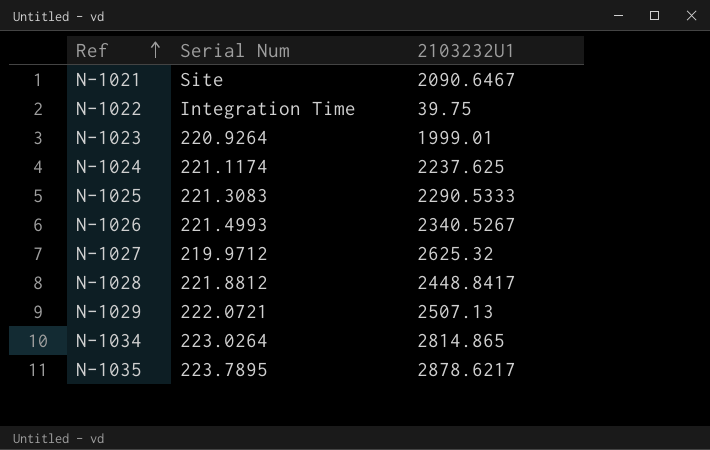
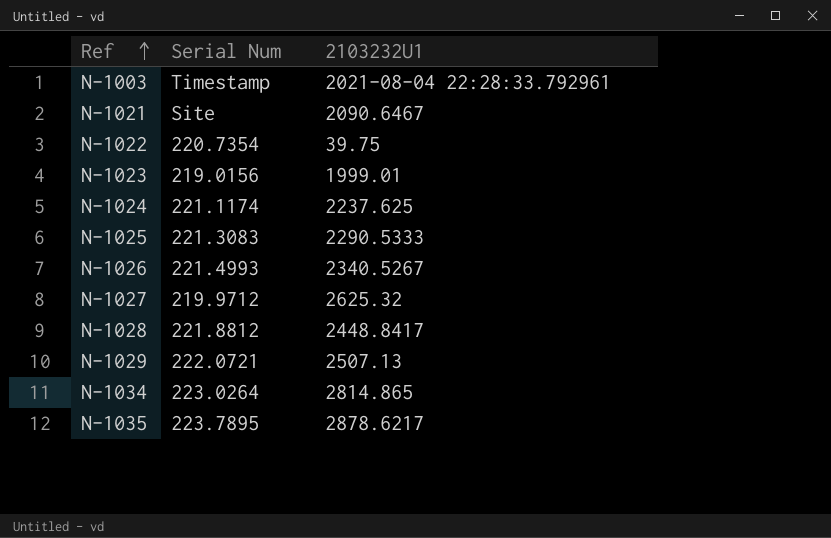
row N-1003: none -> Timestamp | 2021-08-04 22:28:33.792961
N-1022 | Serial Num: Integration Time -> 220.7354
N-1023 | Serial Num: 220.9264 -> 219.0156

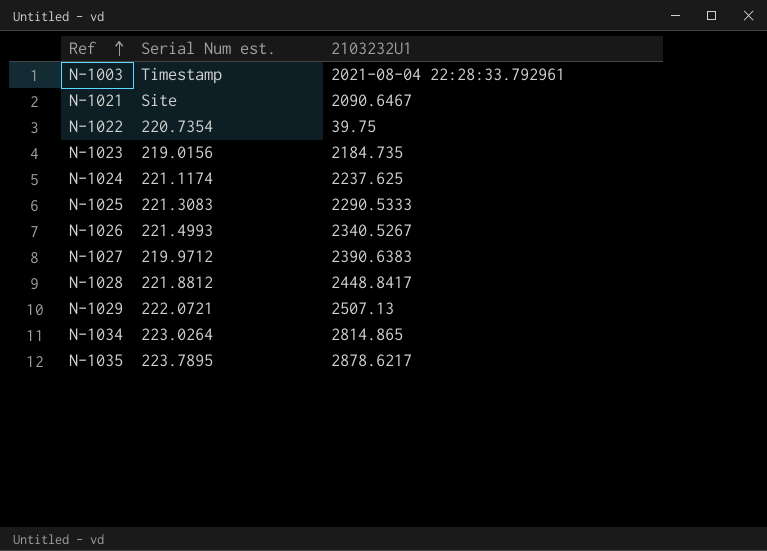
column name: Serial Num -> Serial Num est.
N-1023 | 2103232U1: 1999.01 -> 2184.735
N-1027 | 2103232U1: 2625.32 -> 2390.6383

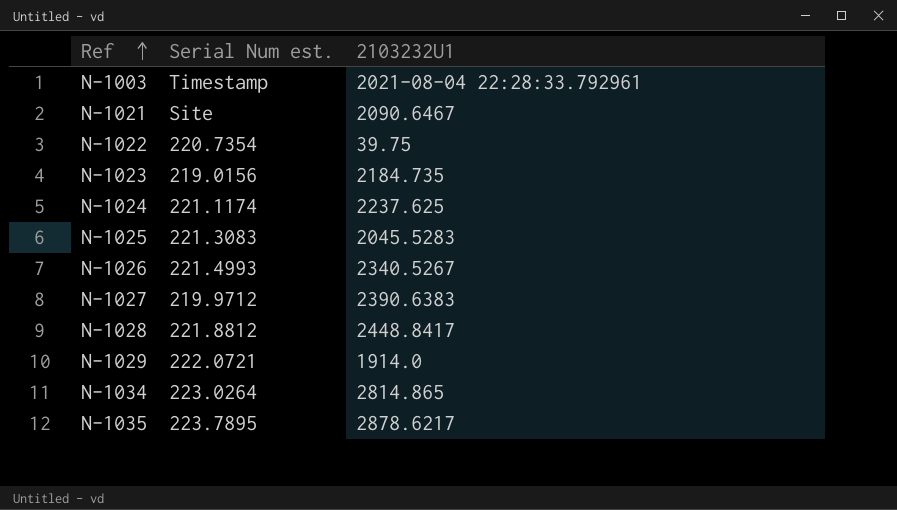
N-1025 | 2103232U1: 2290.5333 -> 2045.5283
N-1029 | 2103232U1: 2507.13 -> 1914.0

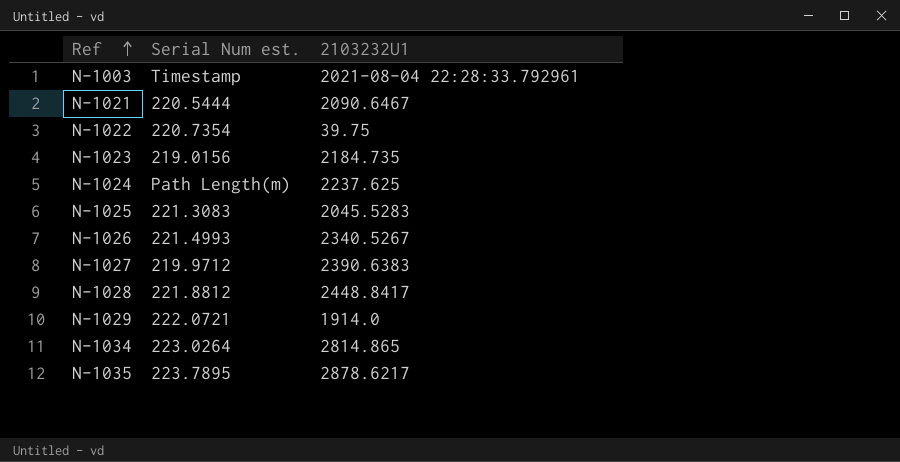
N-1021 | Serial Num est.: Site -> 220.5444
N-1024 | Serial Num est.: 221.1174 -> Path Length(m)

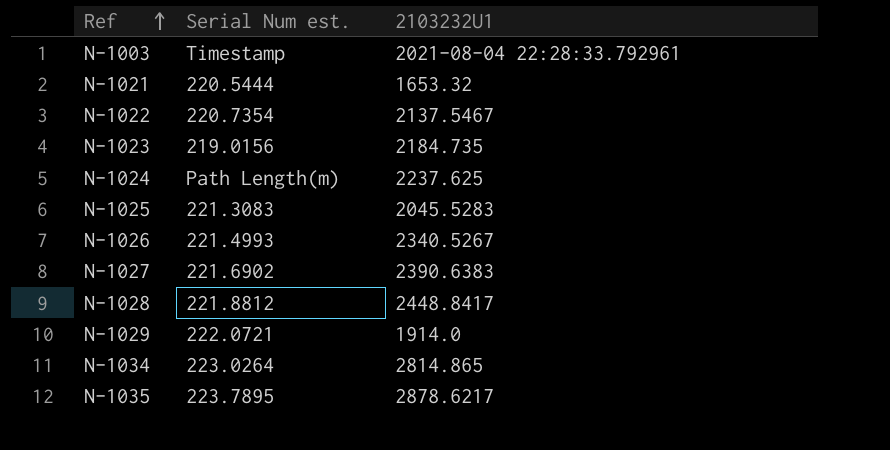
N-1021 | 2103232U1: 2090.6467 -> 1653.32
N-1022 | 2103232U1: 39.75 -> 2137.5467
N-1027 | Serial Num est.: 219.9712 -> 221.6902

